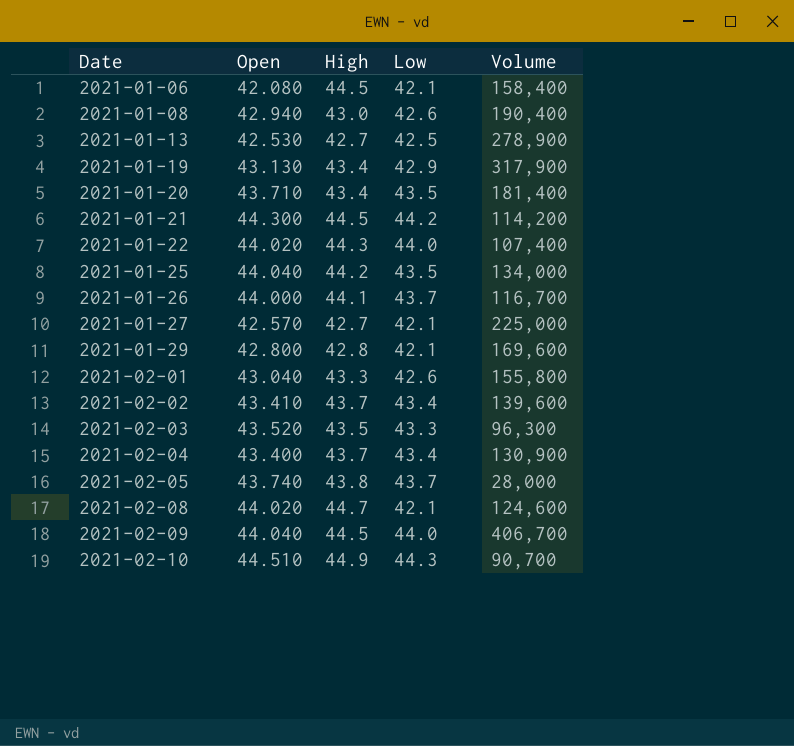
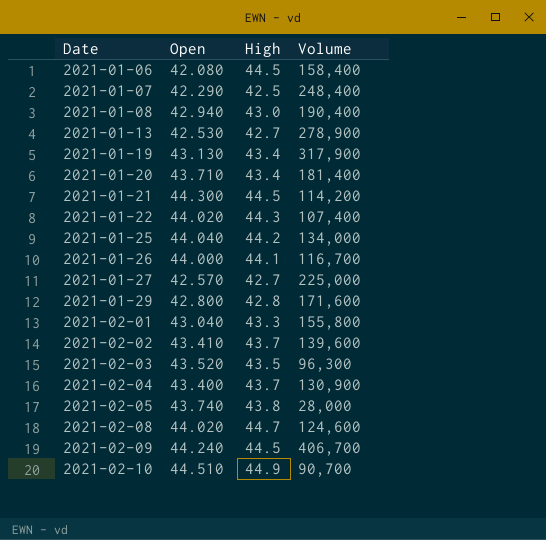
column Low | position: 4 -> none
row 2021-01-07: none -> 42.290 | 42.5 | 248,400
2021-01-29 | Volume: 169,600 -> 171,600
2021-02-09 | Open: 44.040 -> 44.240

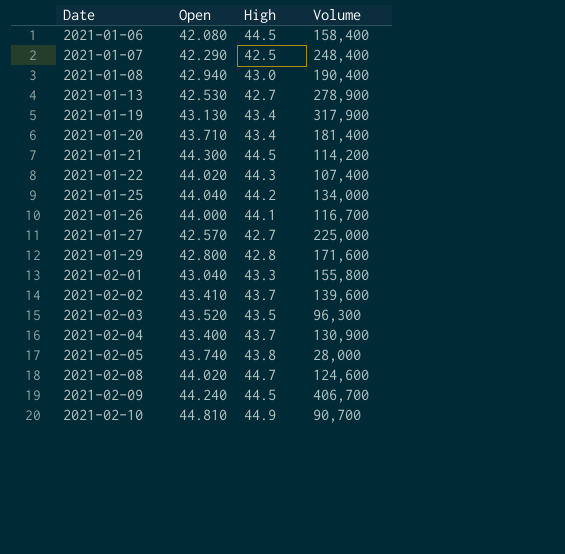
2021-02-10 | Open: 44.510 -> 44.810

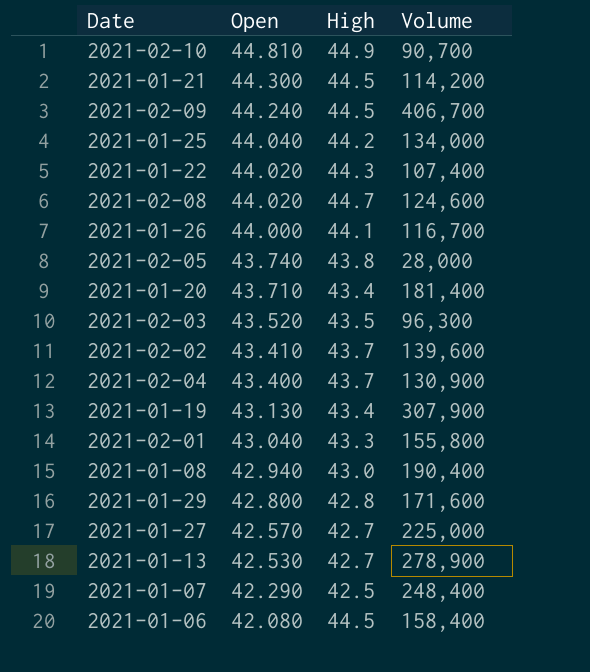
row order: Date ascending -> Open descending
2021-01-19 | Volume: 317,900 -> 307,900

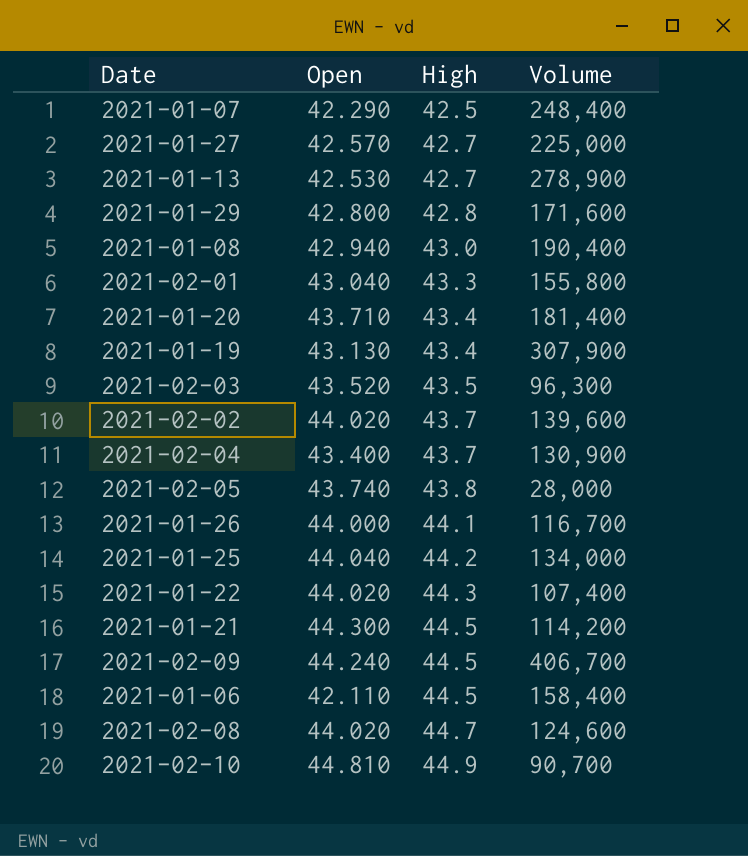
row order: Open descending -> High ascending
2021-02-02 | Open: 43.410 -> 44.020
2021-01-06 | Open: 42.080 -> 42.110

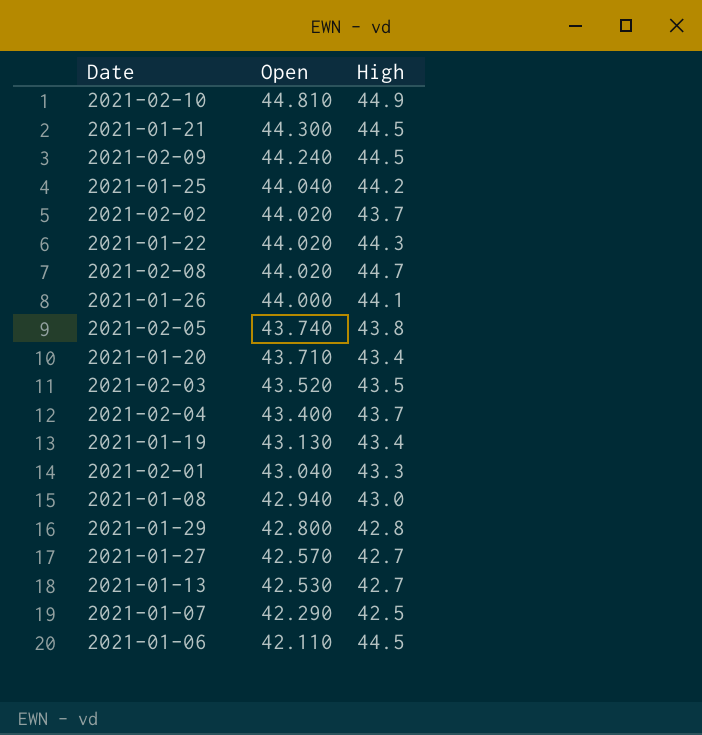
row order: High ascending -> Open descending
column Volume | position: 4 -> none

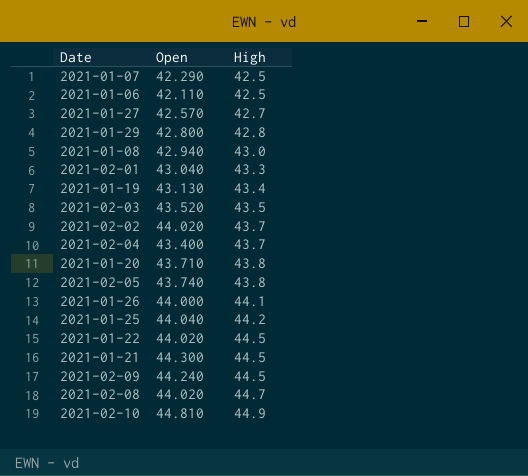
row order: Open descending -> High ascending
row 2021-01-13: 42.530 | 42.7 -> none
2021-01-06 | High: 44.5 -> 42.5
2021-01-20 | High: 43.4 -> 43.8
2021-01-22 | High: 44.3 -> 44.5

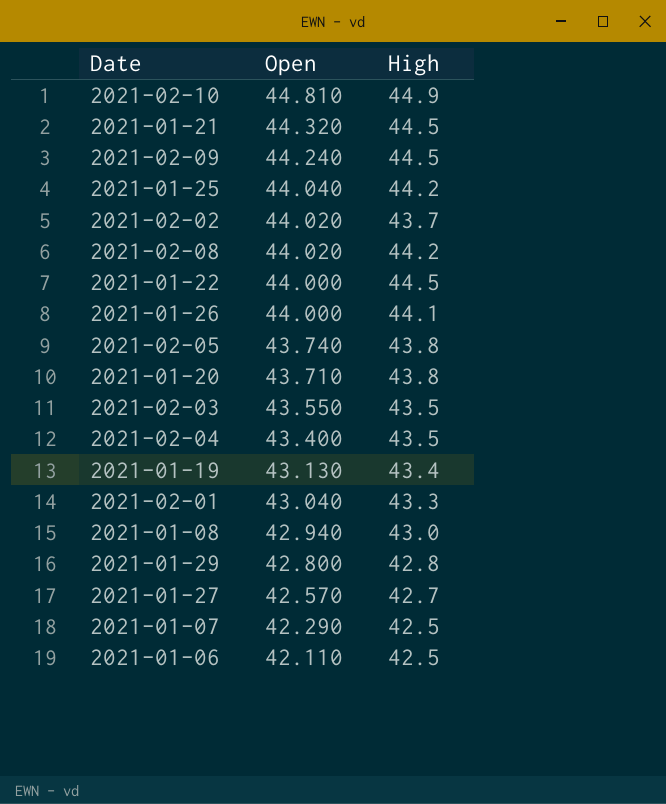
row order: High ascending -> Open descending
2021-01-21 | Open: 44.300 -> 44.320
2021-02-08 | High: 44.7 -> 44.2
2021-01-22 | Open: 44.020 -> 44.000
2021-02-03 | Open: 43.520 -> 43.550
2021-02-04 | High: 43.7 -> 43.5

